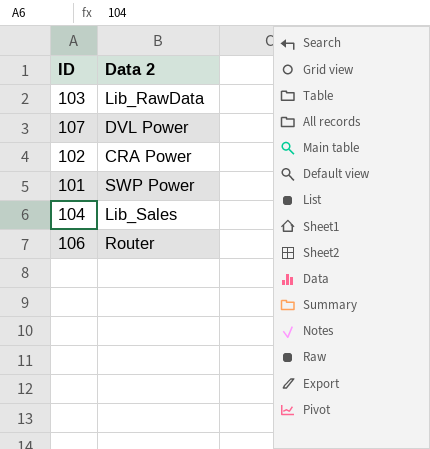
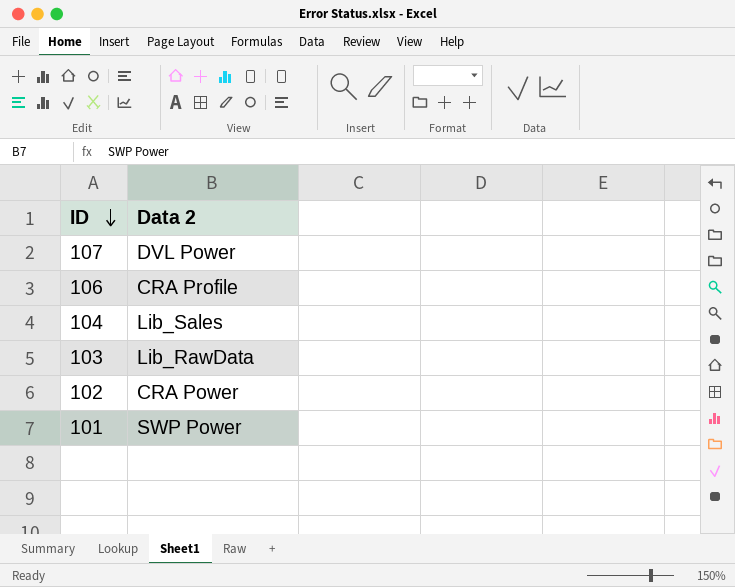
row order: none -> ID descending
106 | Data 2: Router -> CRA Profile

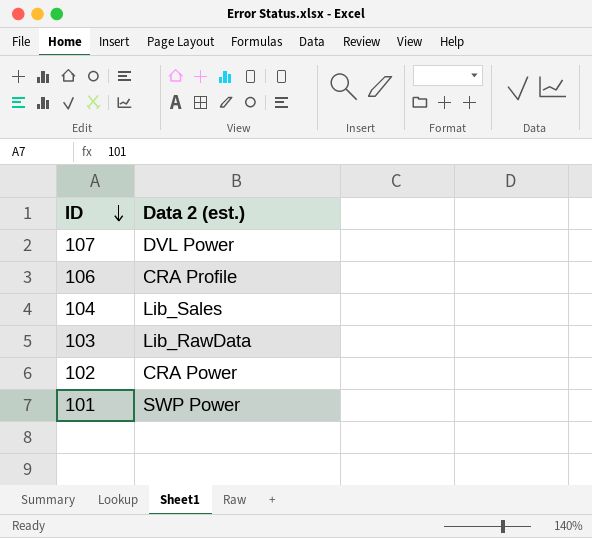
column name: Data 2 -> Data 2 (est.)

